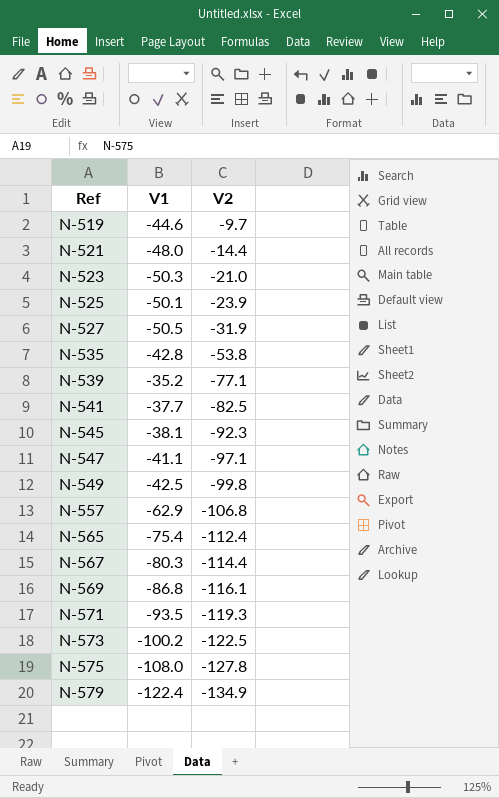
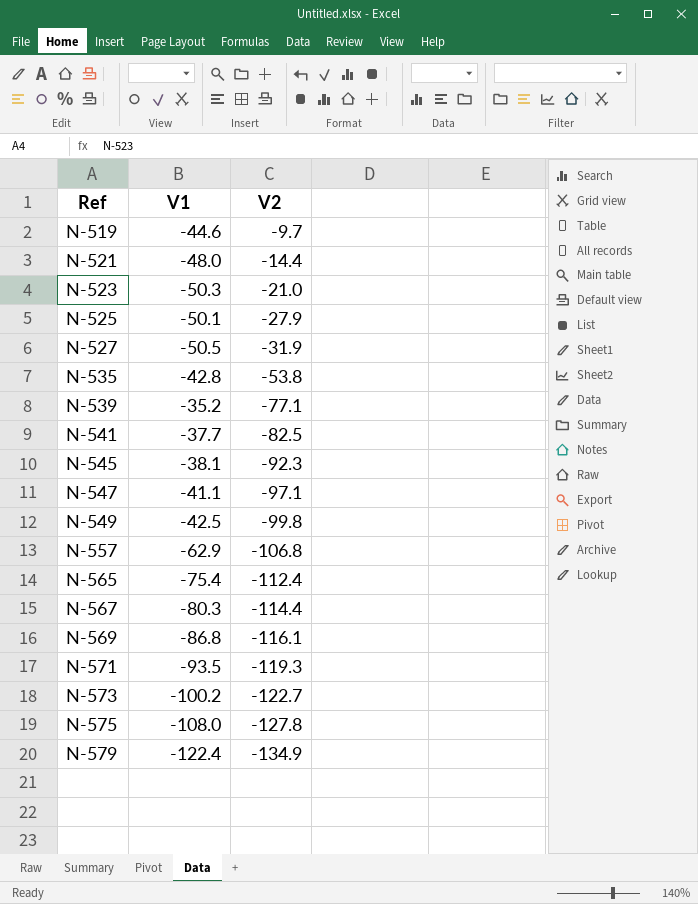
N-525 | V2: -23.9 -> -27.9
N-573 | V2: -122.5 -> -122.7

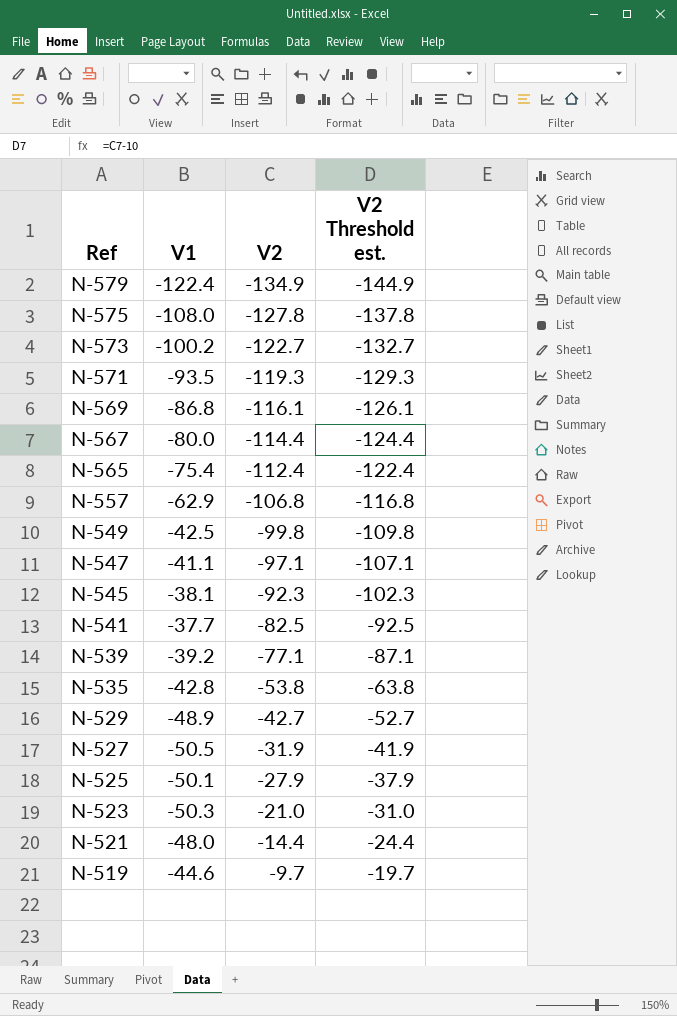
row order: Ref ascending -> Ref descending
column V2 Threshold est. | formula: none -> [V2] - 10
N-567 | V1: -80.3 -> -80.0
N-539 | V1: -35.2 -> -39.2
row N-529: none -> -48.9 | -42.7 | -52.7

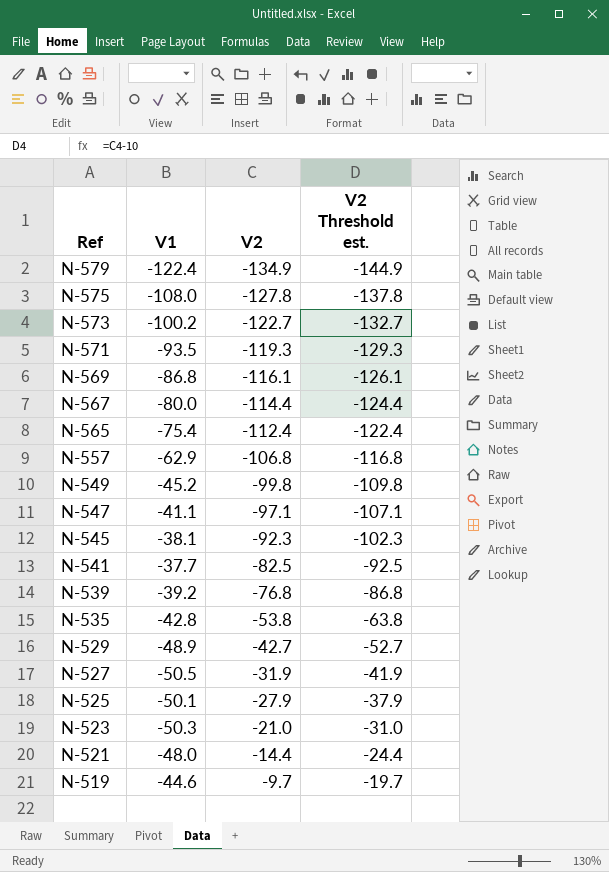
N-549 | V1: -42.5 -> -45.2
N-539 | V2: -77.1 -> -76.8
N-539 | V2 Threshold est.: -87.1 -> -86.8

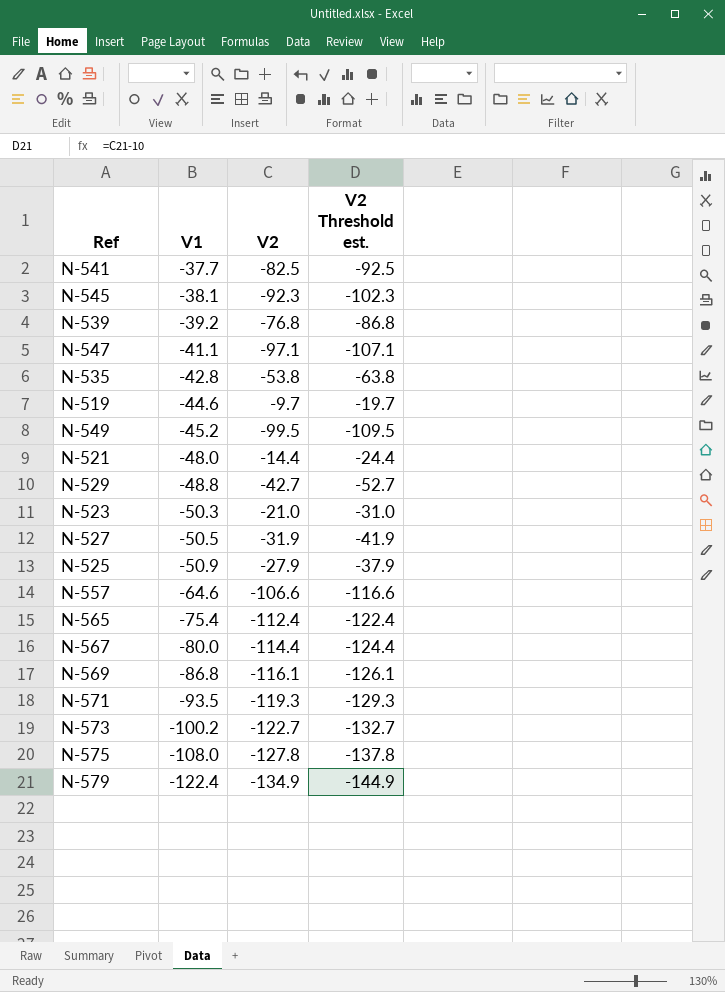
row order: Ref descending -> V1 descending
N-549 | V2: -99.8 -> -99.5
N-549 | V2 Threshold est.: -109.8 -> -109.5
N-529 | V1: -48.9 -> -48.8
N-525 | V1: -50.1 -> -50.9
N-557 | V1: -62.9 -> -64.6
N-557 | V2: -106.8 -> -106.6
N-557 | V2 Threshold est.: -116.8 -> -116.6

